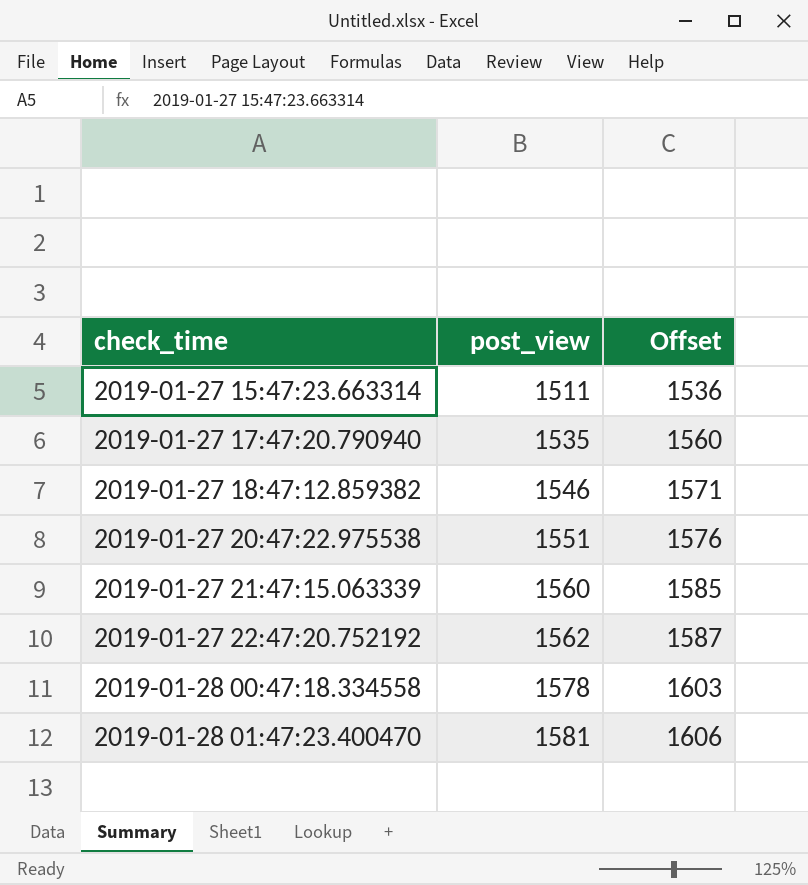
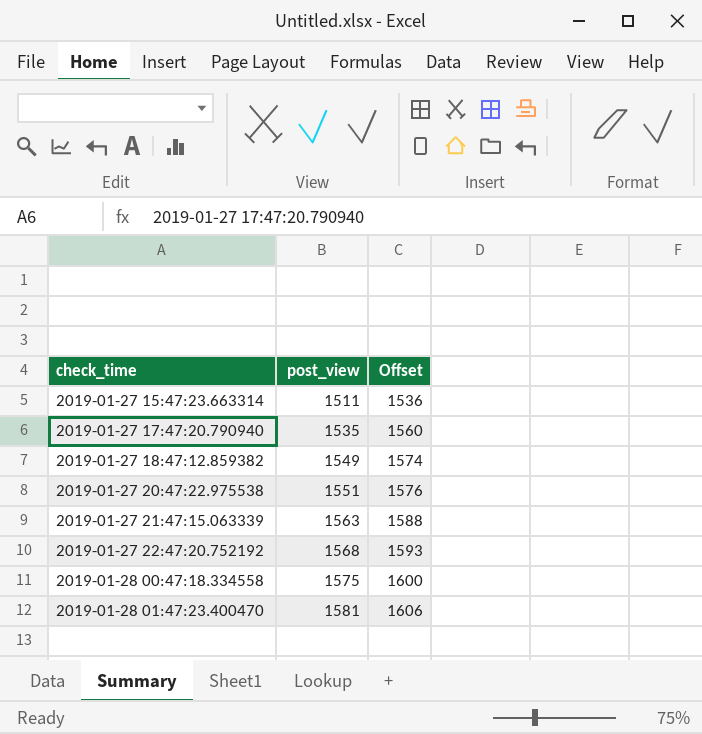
2019-01-27 18:47:12.859382 | post_view: 1546 -> 1549
2019-01-27 18:47:12.859382 | Offset: 1571 -> 1574
2019-01-27 21:47:15.063339 | post_view: 1560 -> 1563
2019-01-27 21:47:15.063339 | Offset: 1585 -> 1588
2019-01-27 22:47:20.752192 | post_view: 1562 -> 1568
2019-01-27 22:47:20.752192 | Offset: 1587 -> 1593
2019-01-28 00:47:18.334558 | post_view: 1578 -> 1575
2019-01-28 00:47:18.334558 | Offset: 1603 -> 1600

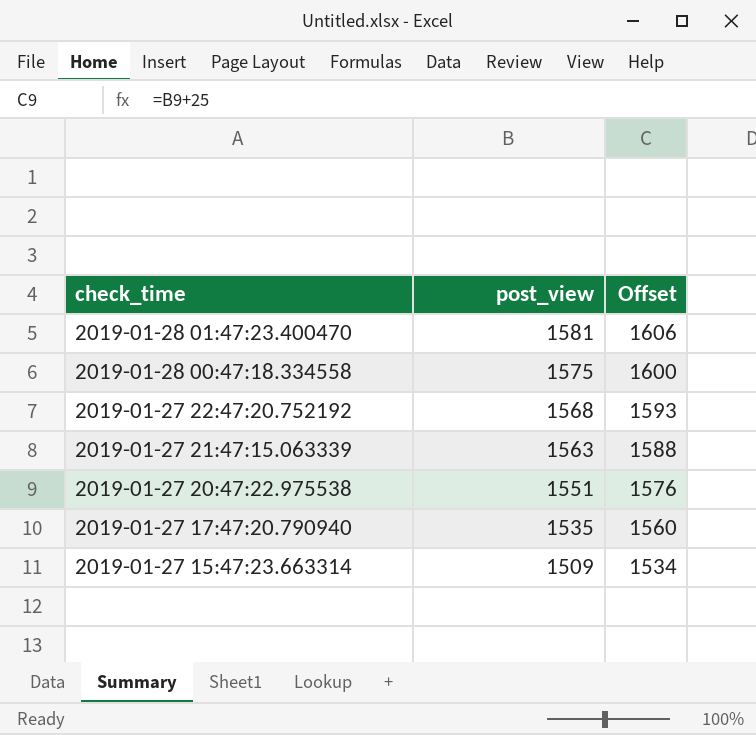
row order: check_time ascending -> check_time descending
row 2019-01-27 18:47:12.859382: 1549 | 1574 -> none
2019-01-27 15:47:23.663314 | post_view: 1511 -> 1509
2019-01-27 15:47:23.663314 | Offset: 1536 -> 1534

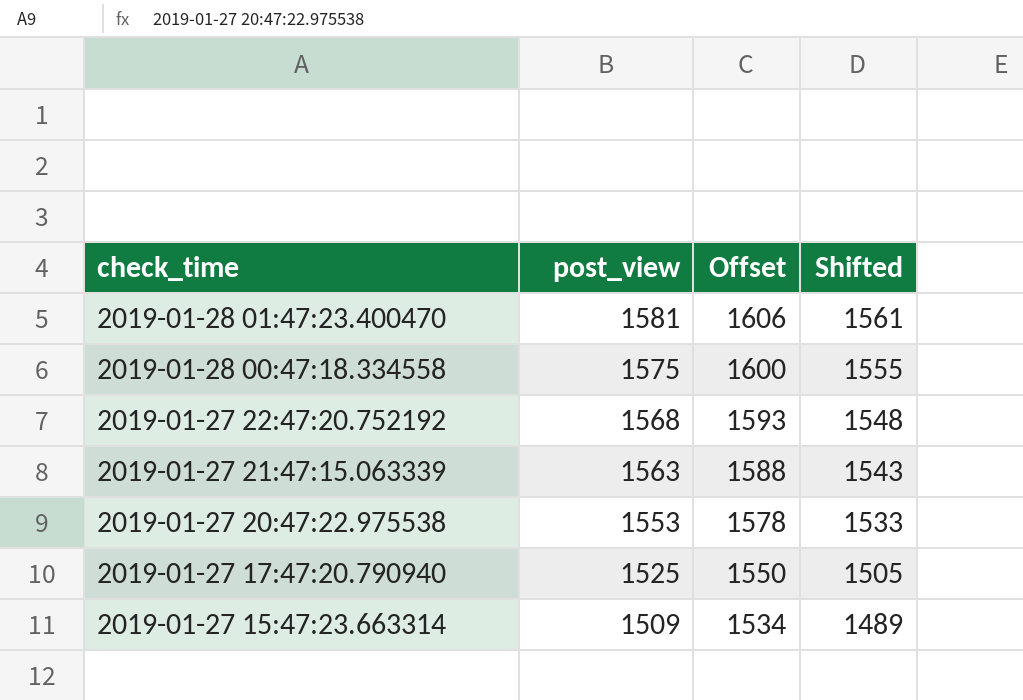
column Shifted | formula: none -> [post_view] - 20
2019-01-27 20:47:22.975538 | post_view: 1551 -> 1553
2019-01-27 20:47:22.975538 | Offset: 1576 -> 1578
2019-01-27 17:47:20.790940 | post_view: 1535 -> 1525
2019-01-27 17:47:20.790940 | Offset: 1560 -> 1550

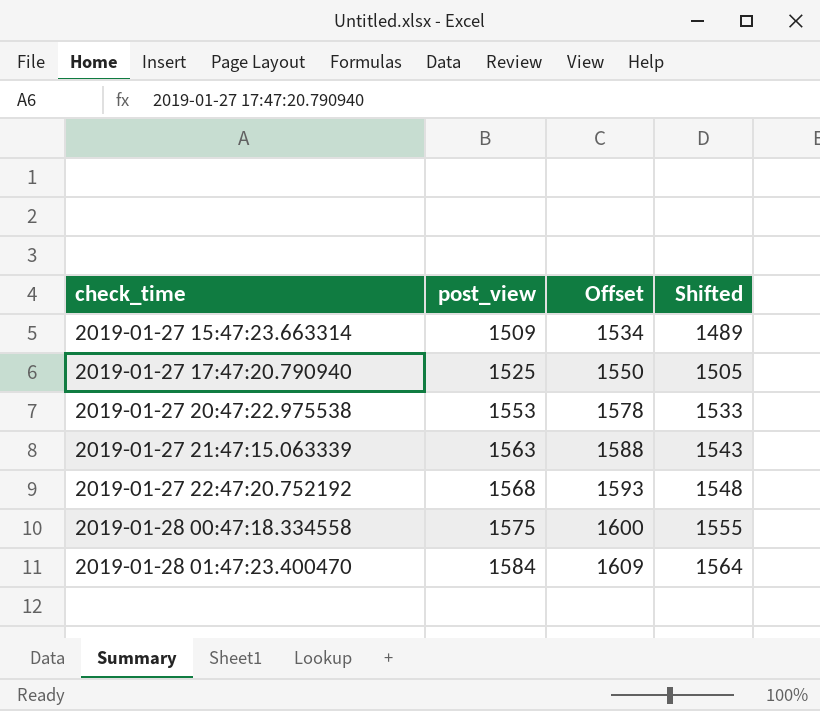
row order: check_time descending -> check_time ascending
2019-01-28 01:47:23.400470 | post_view: 1581 -> 1584
2019-01-28 01:47:23.400470 | Offset: 1606 -> 1609
2019-01-28 01:47:23.400470 | Shifted: 1561 -> 1564

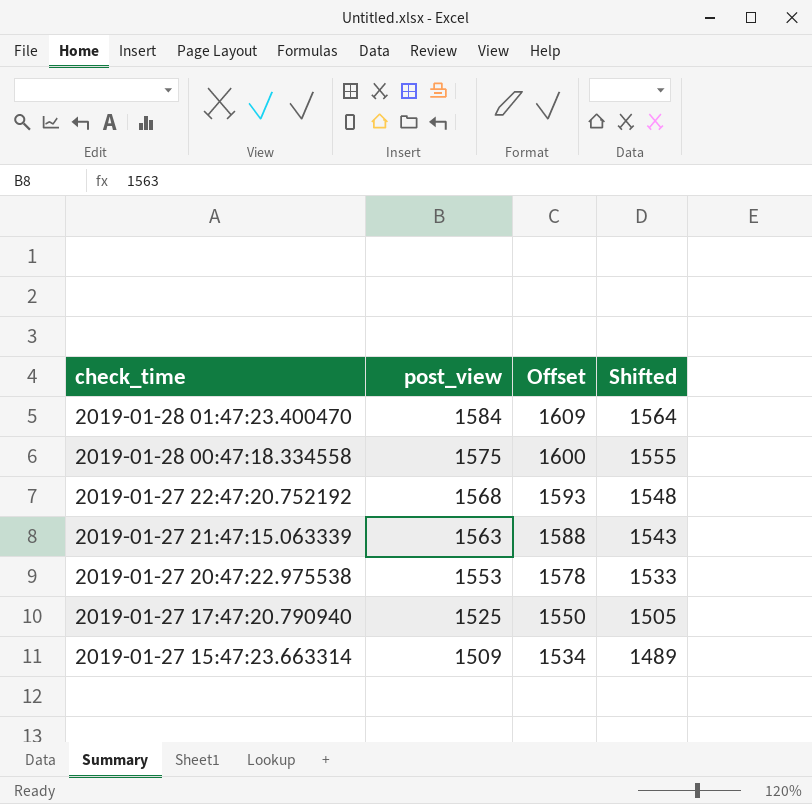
row order: check_time ascending -> check_time descending

